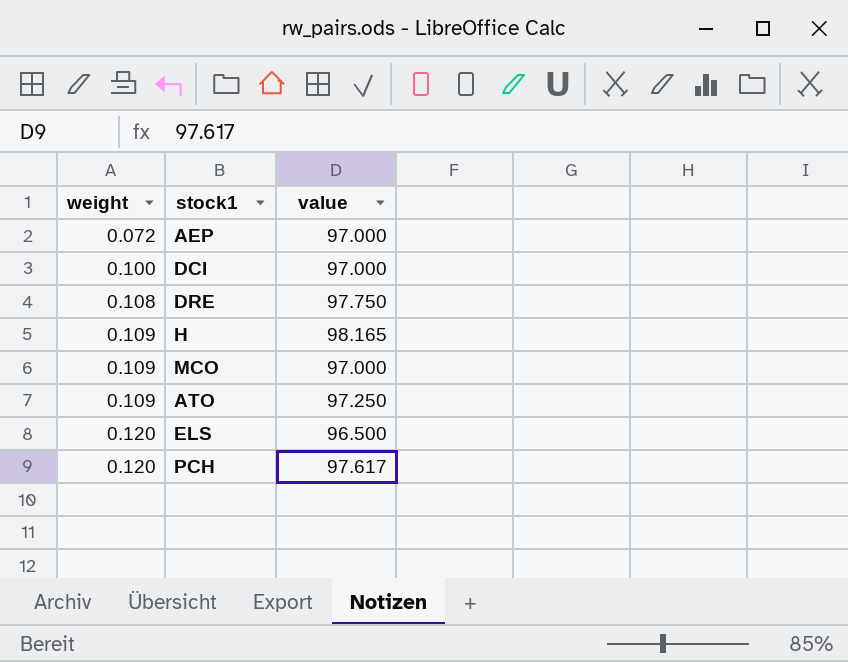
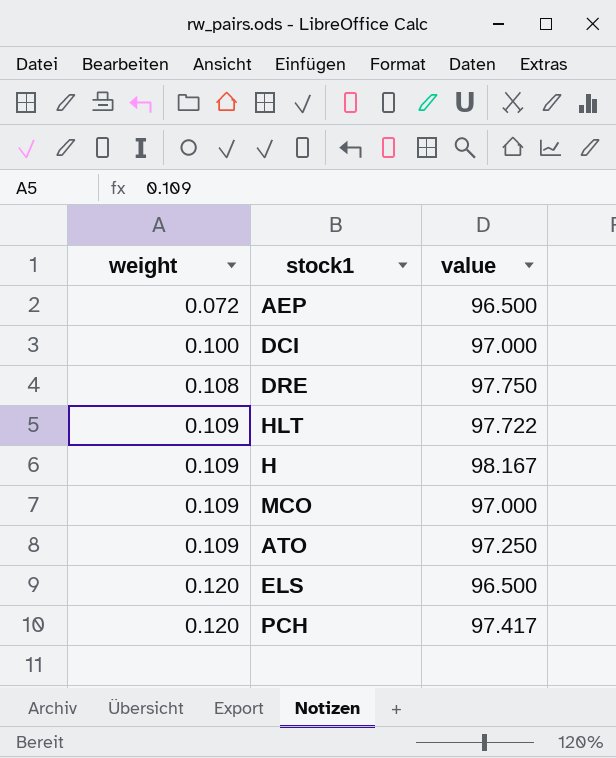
AEP | value: 97.000 -> 96.500
row HLT: none -> 0.109 | 97.722
H | value: 98.165 -> 98.167
PCH | value: 97.617 -> 97.417

